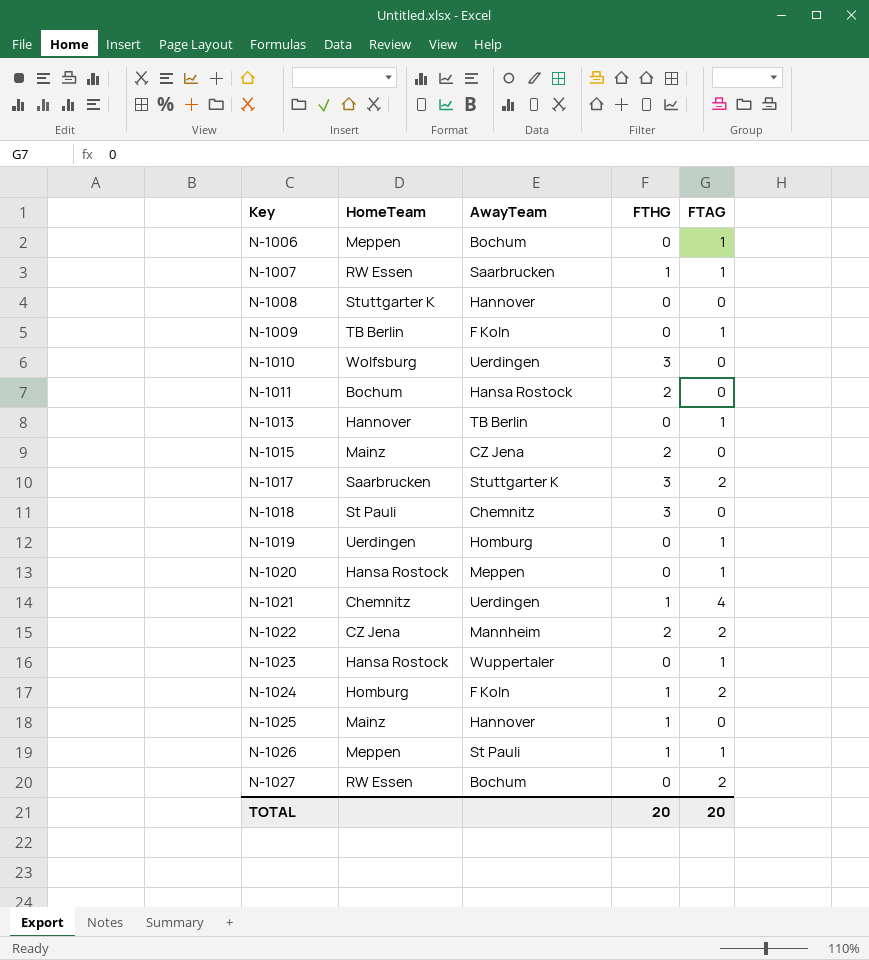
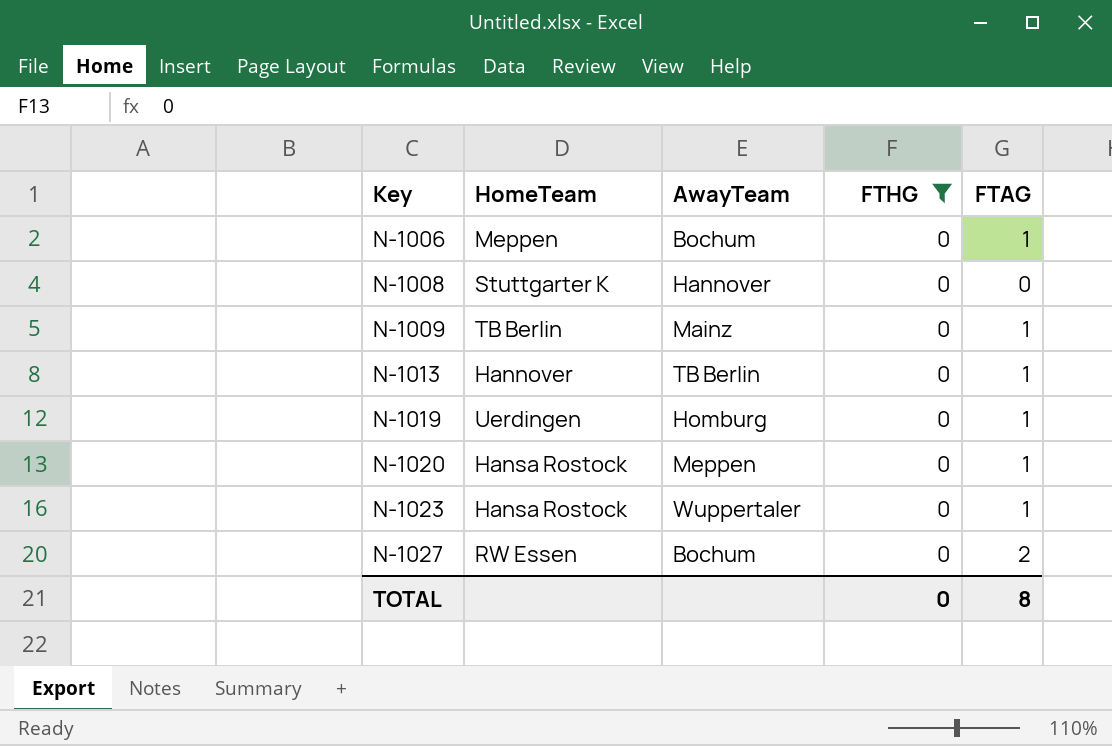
filter: none -> FTHG = 0
N-1009 | AwayTeam: F Koln -> Mainz
TOTAL | FTHG: 20 -> 0
TOTAL | FTAG: 20 -> 8

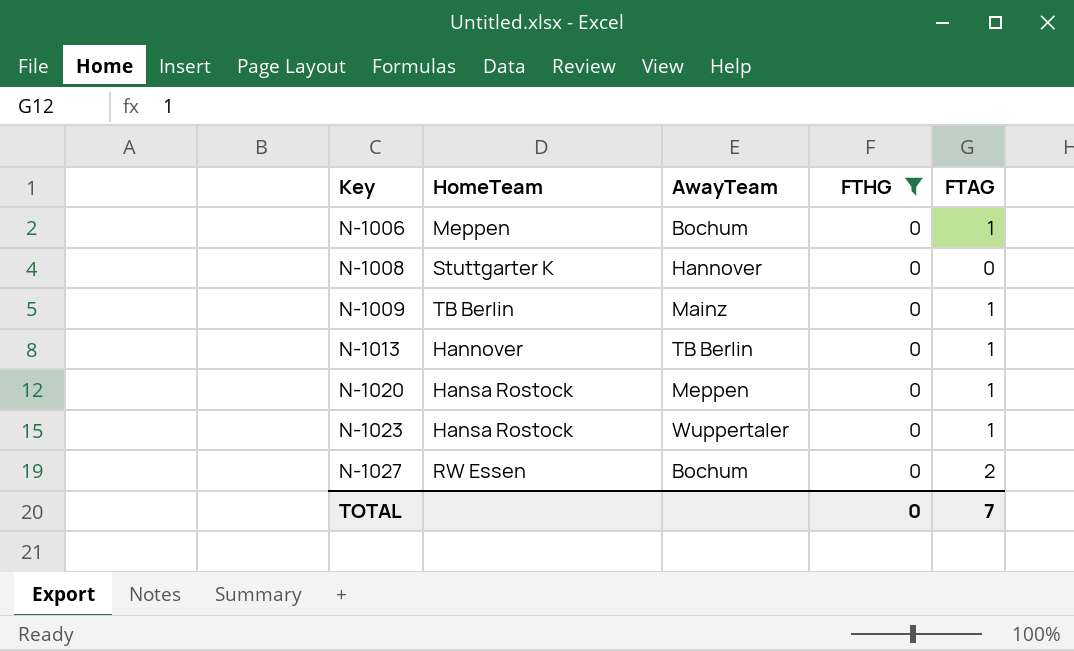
row N-1019: Uerdingen | Homburg | 0 | 1 -> none
TOTAL | FTAG: 8 -> 7

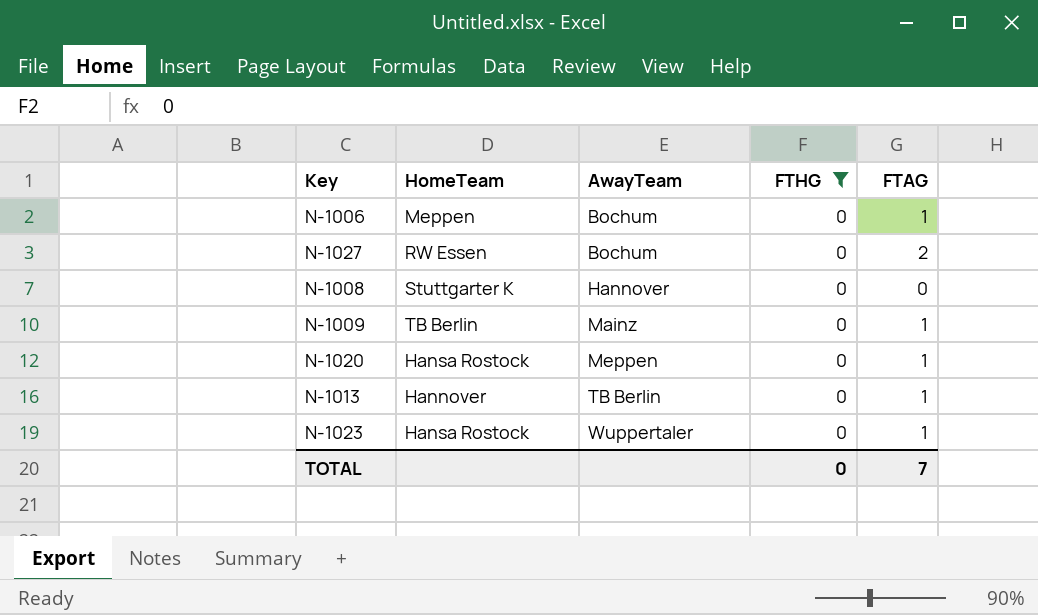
row order: Key ascending -> AwayTeam ascending

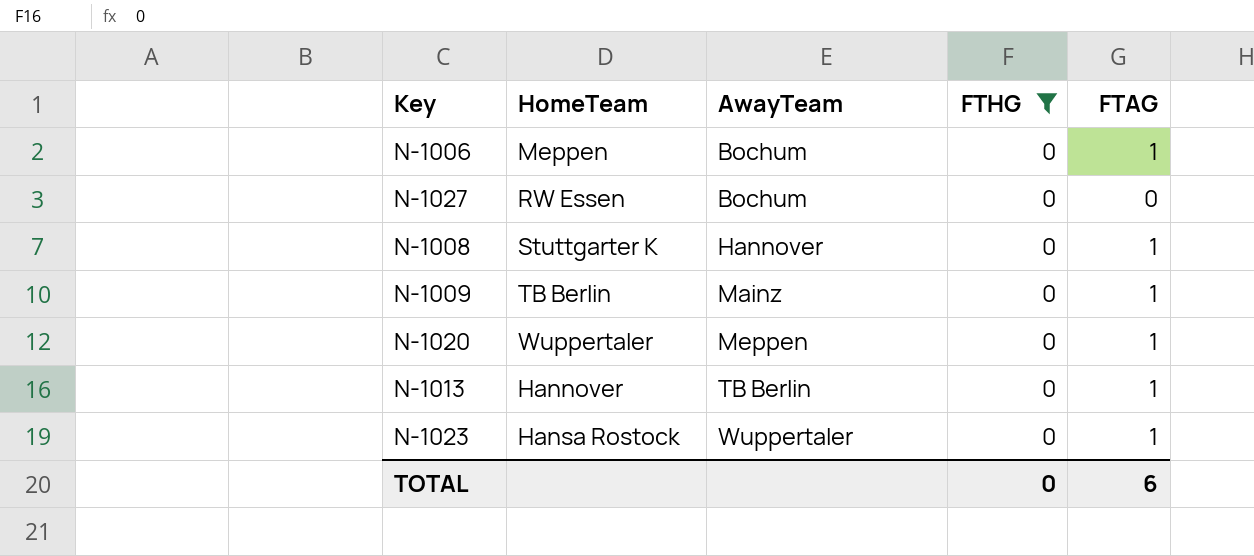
N-1027 | FTAG: 2 -> 0
N-1008 | FTAG: 0 -> 1
N-1020 | HomeTeam: Hansa Rostock -> Wuppertaler
TOTAL | FTAG: 7 -> 6

